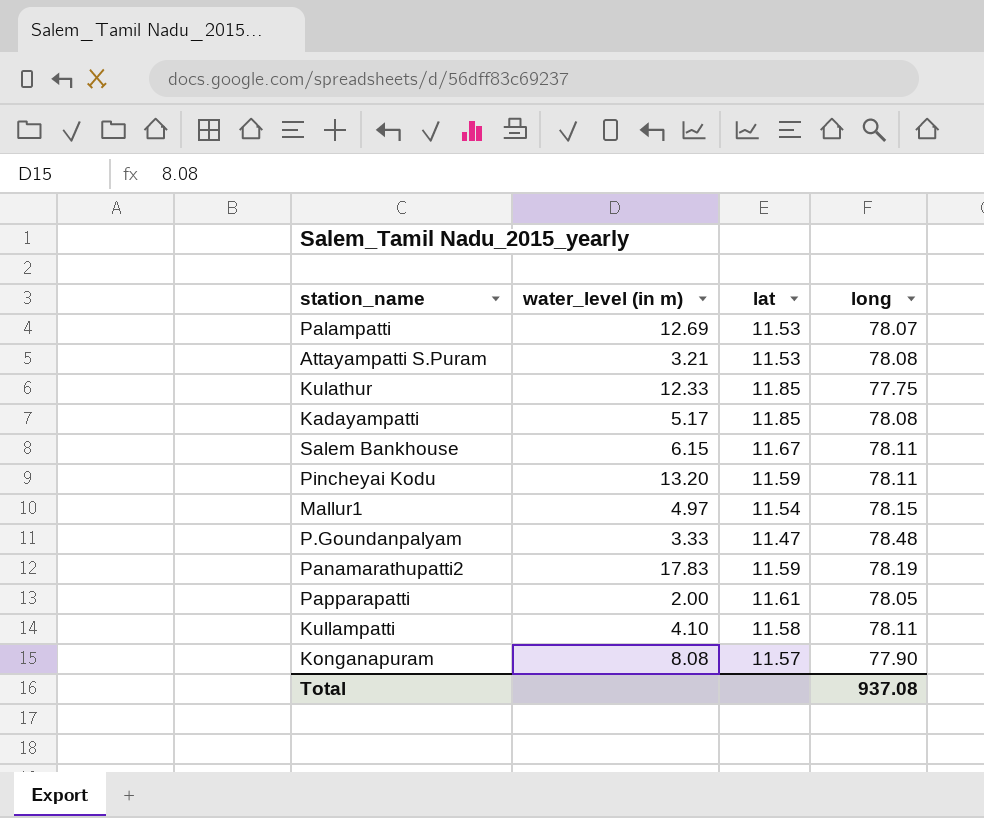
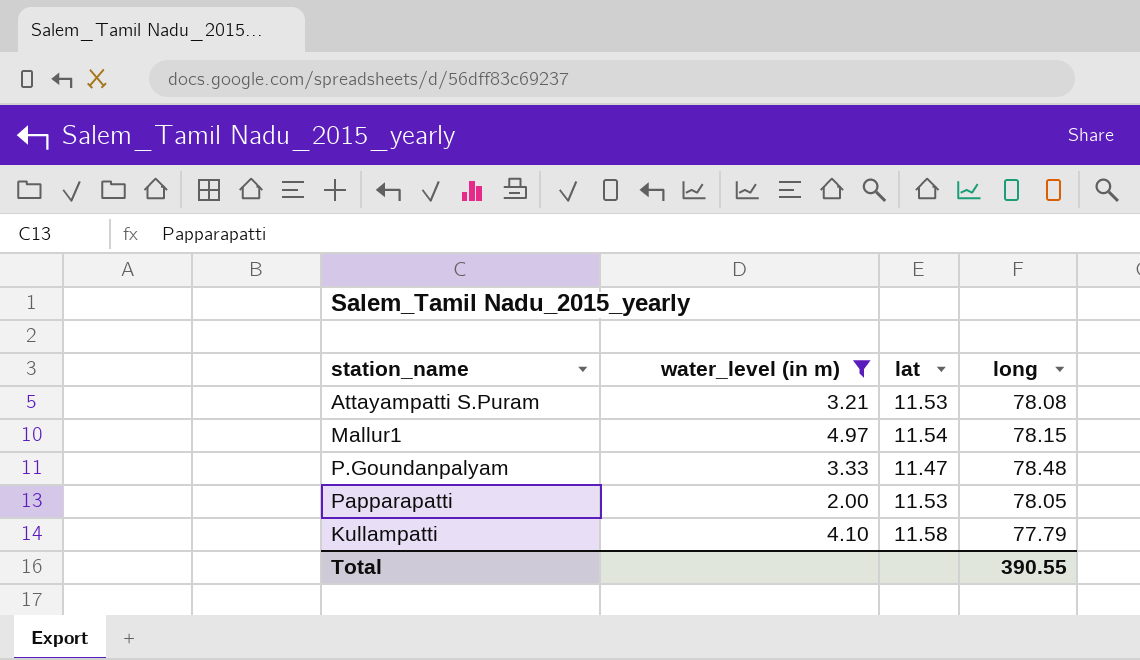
filter: none -> water_level (in m) <= 4.97
Papparapatti | lat: 11.61 -> 11.53
Kullampatti | long: 78.11 -> 77.79
Total | long: 937.08 -> 390.55

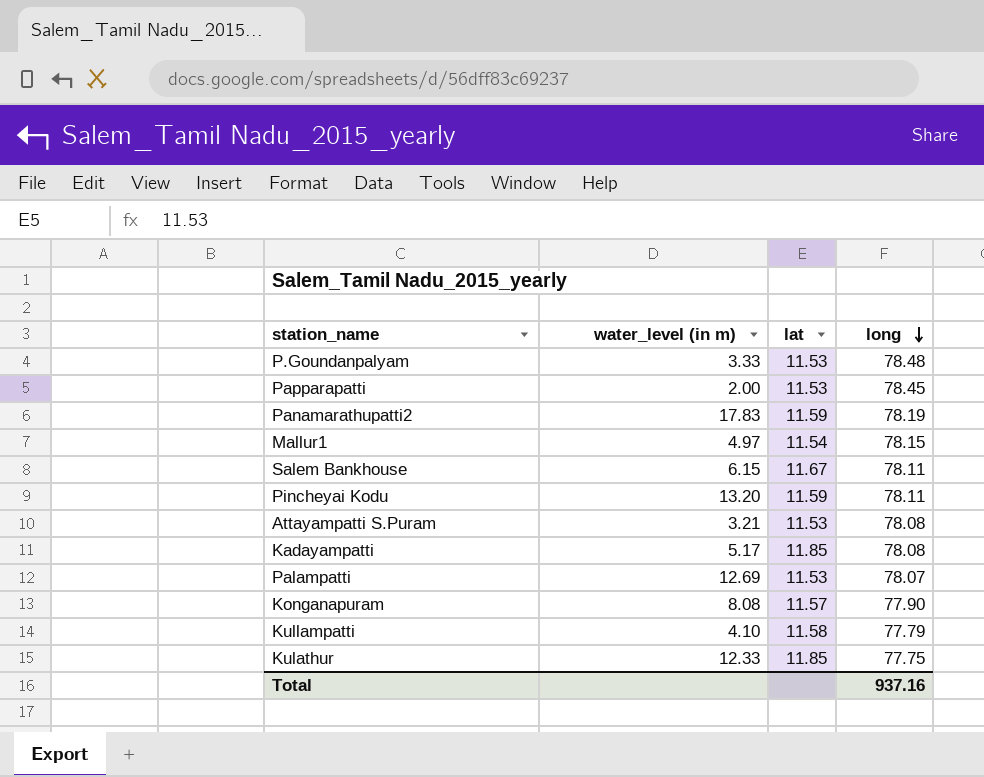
filter: water_level (in m) <= 4.97 -> none
row order: none -> long descending
P.Goundanpalyam | lat: 11.47 -> 11.53
Papparapatti | long: 78.05 -> 78.45
Total | long: 390.55 -> 937.16

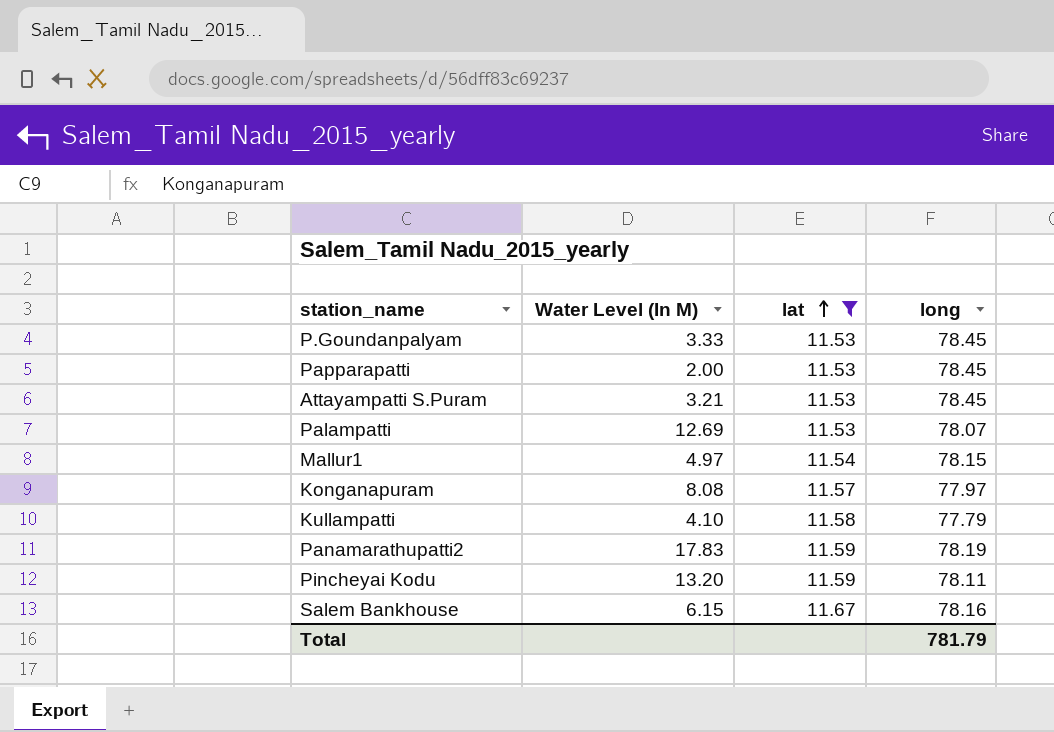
filter: none -> lat != 11.85
row order: long descending -> lat ascending
column name: water_level (in m) -> Water Level (In M)
P.Goundanpalyam | long: 78.48 -> 78.45
Attayampatti S.Puram | long: 78.08 -> 78.45
Konganapuram | long: 77.90 -> 77.97
Salem Bankhouse | long: 78.11 -> 78.16
Total | long: 937.16 -> 781.79

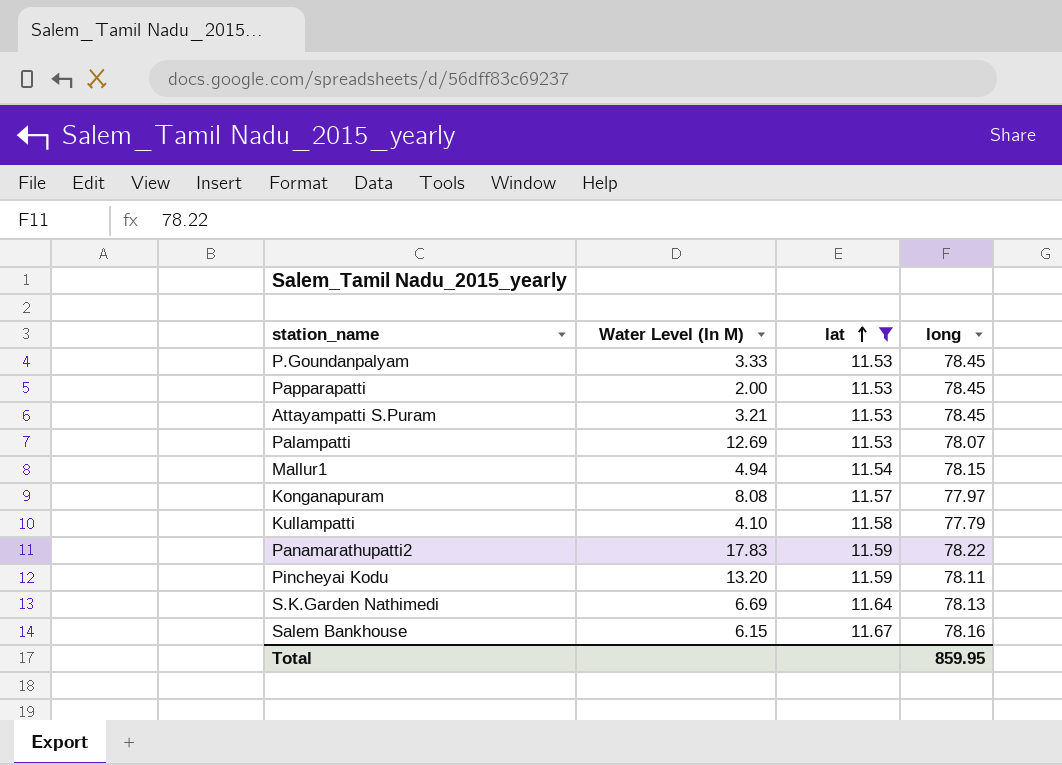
Mallur1 | Water Level (In M): 4.97 -> 4.94
Panamarathupatti2 | long: 78.19 -> 78.22
row S.K.Garden Nathimedi: none -> 6.69 | 11.64 | 78.13
Total | long: 781.79 -> 859.95

